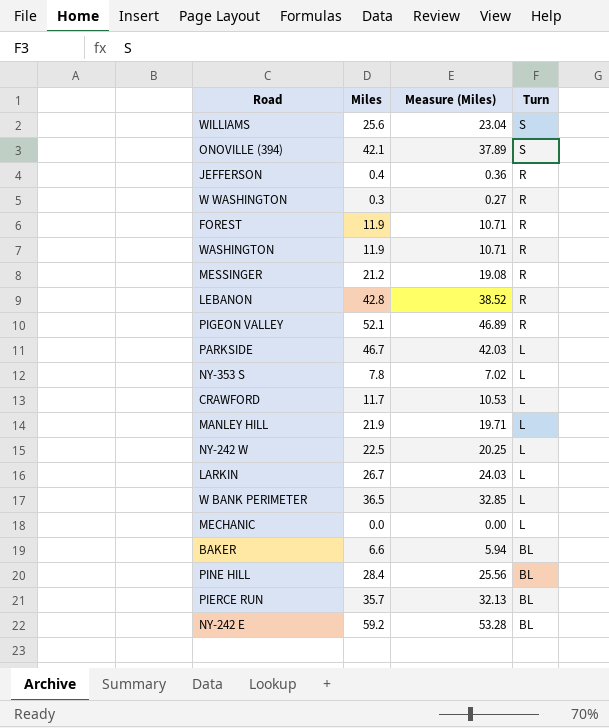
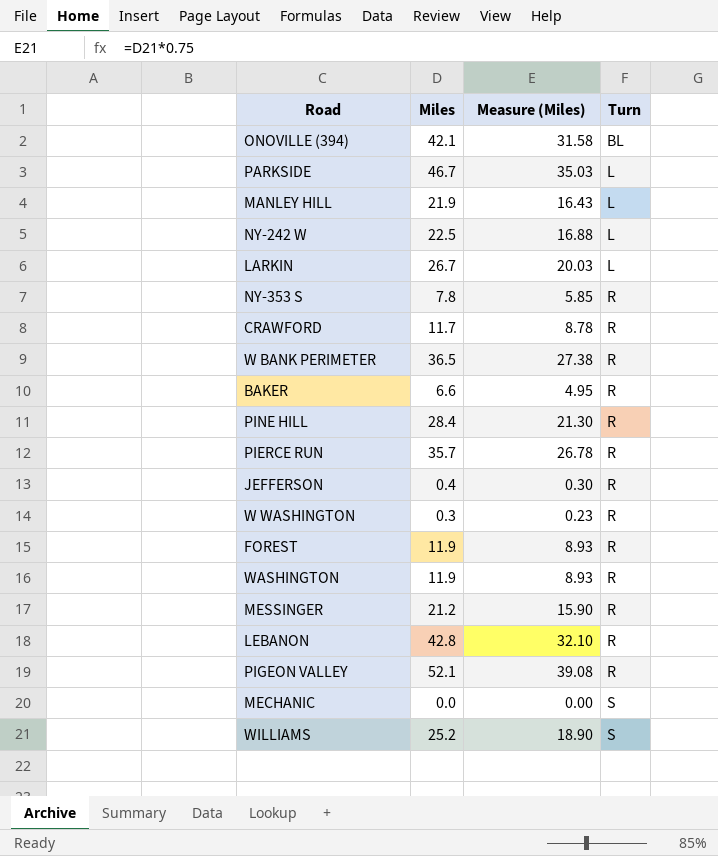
row order: Turn descending -> Turn ascending
column Measure (Miles) | formula: [Miles] * 0.9 -> [Miles] * 0.75
row NY-242 E: 59.2 | 53.28 | BL -> none
ONOVILLE (394) | Turn: S -> BL
NY-353 S | Turn: L -> R
CRAWFORD | Turn: L -> R
W BANK PERIMETER | Turn: L -> R
BAKER | Turn: BL -> R
PINE HILL | Turn: BL -> R
PIERCE RUN | Turn: BL -> R
MECHANIC | Turn: L -> S
WILLIAMS | Miles: 25.6 -> 25.2

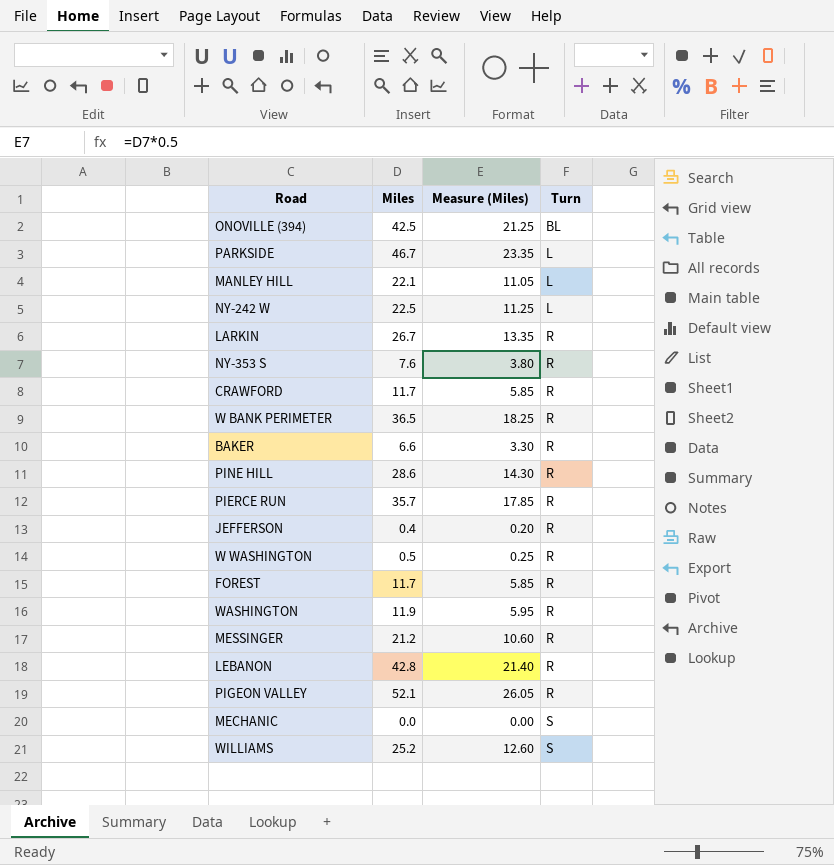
column Measure (Miles) | formula: [Miles] * 0.75 -> [Miles] * 0.5
ONOVILLE (394) | Miles: 42.1 -> 42.5
MANLEY HILL | Miles: 21.9 -> 22.1
LARKIN | Turn: L -> R
NY-353 S | Miles: 7.8 -> 7.6
PINE HILL | Miles: 28.4 -> 28.6
W WASHINGTON | Miles: 0.3 -> 0.5
FOREST | Miles: 11.9 -> 11.7

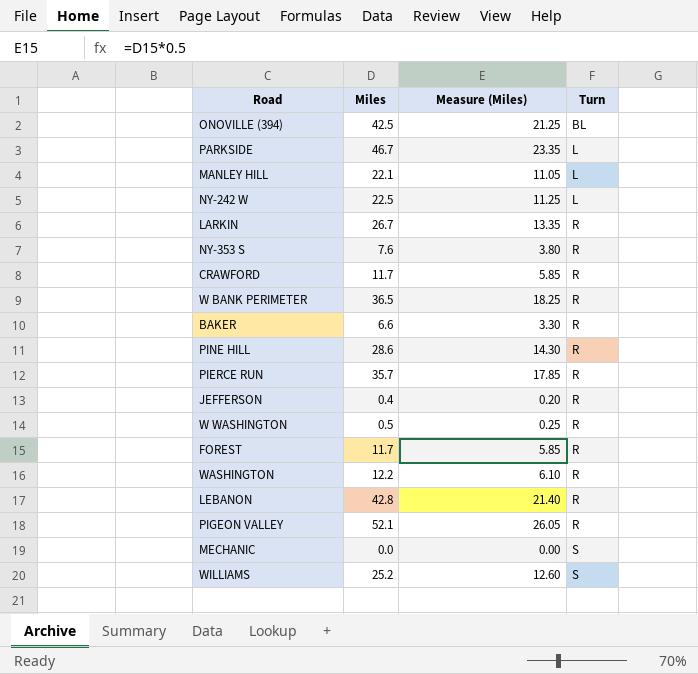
row MESSINGER: 21.2 | 10.60 | R -> none
WASHINGTON | Miles: 11.9 -> 12.2
WASHINGTON | Measure (Miles): 5.95 -> 6.10

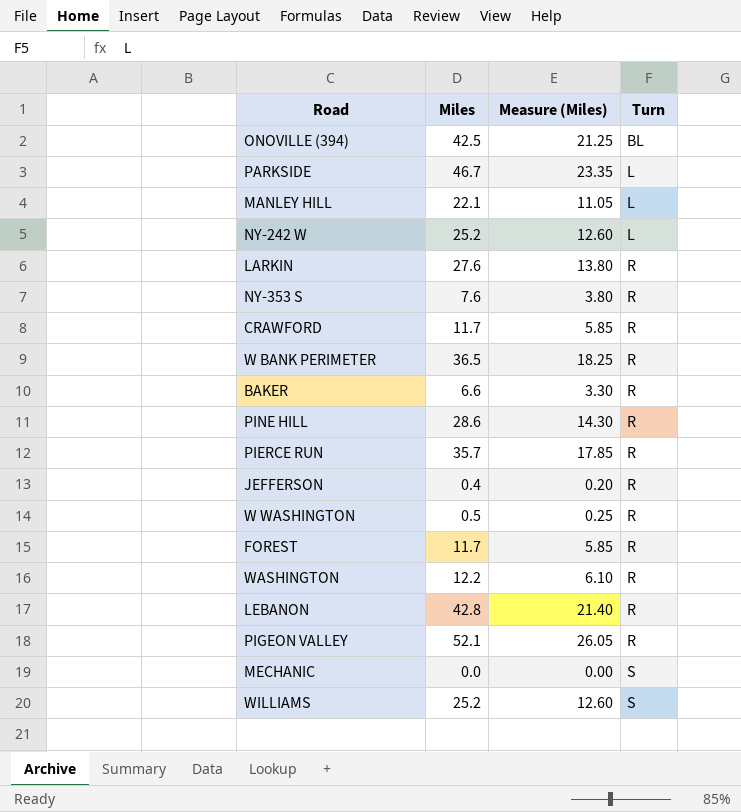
NY-242 W | Miles: 22.5 -> 25.2
NY-242 W | Measure (Miles): 11.25 -> 12.60
LARKIN | Miles: 26.7 -> 27.6
LARKIN | Measure (Miles): 13.35 -> 13.80

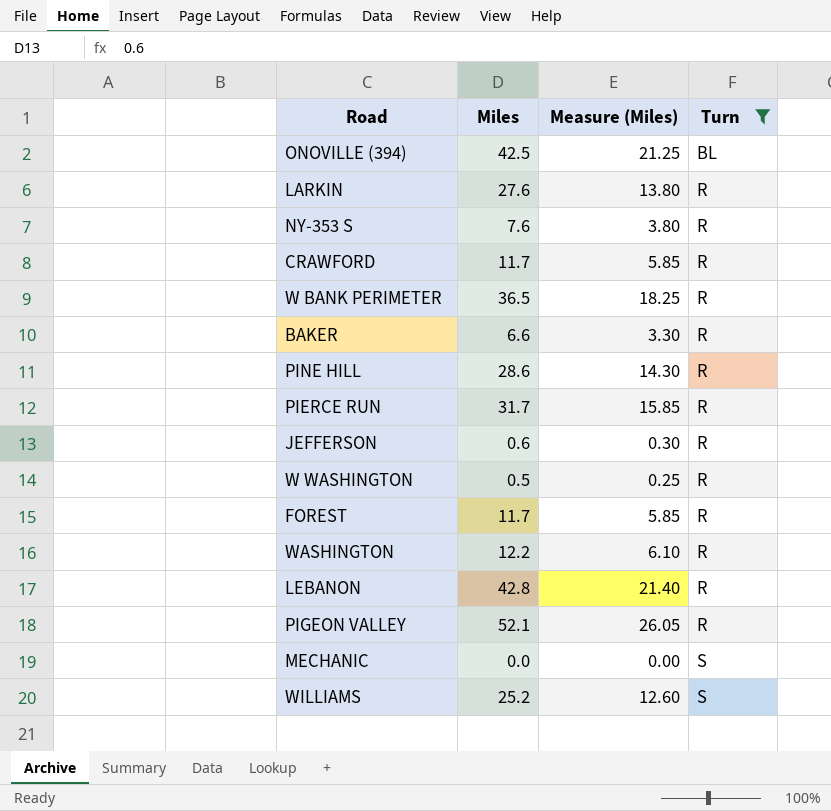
filter: none -> Turn != L
PIERCE RUN | Miles: 35.7 -> 31.7
PIERCE RUN | Measure (Miles): 17.85 -> 15.85
JEFFERSON | Miles: 0.4 -> 0.6
JEFFERSON | Measure (Miles): 0.20 -> 0.30

